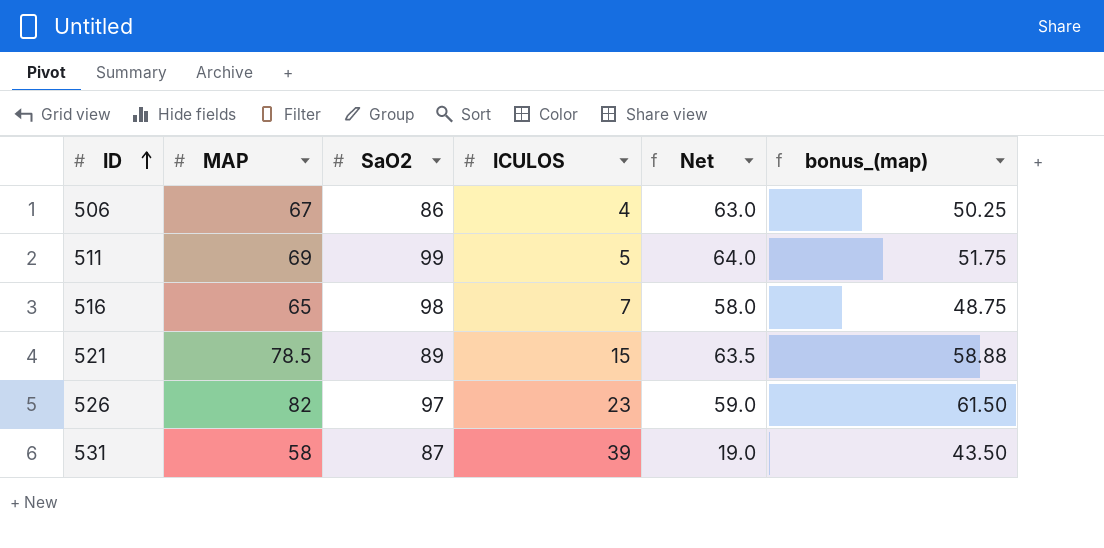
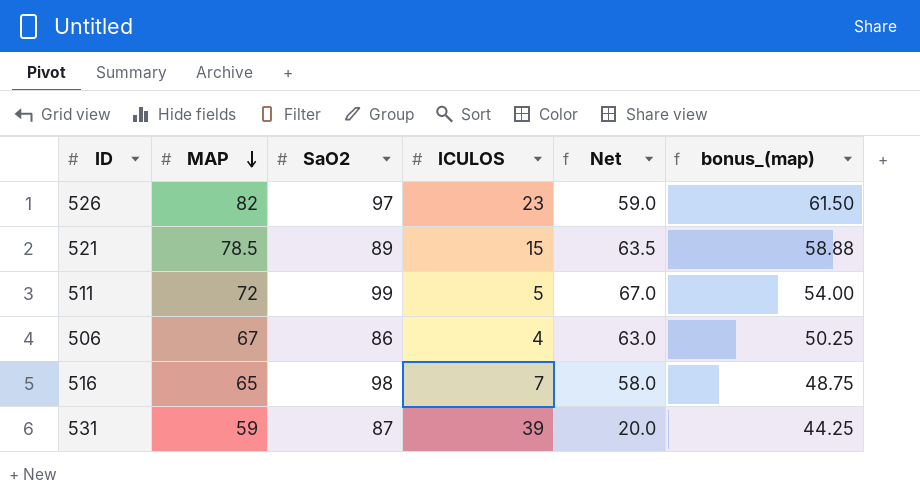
row order: ID ascending -> MAP descending
511 | MAP: 69 -> 72
511 | Net: 64.0 -> 67.0
511 | bonus_(map): 51.75 -> 54.00
531 | MAP: 58 -> 59
531 | Net: 19.0 -> 20.0
531 | bonus_(map): 43.50 -> 44.25

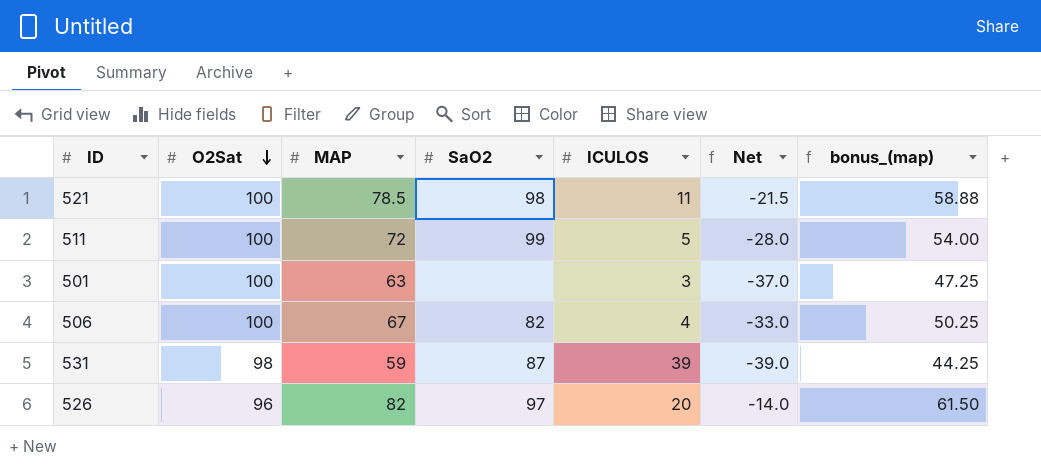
row order: MAP descending -> O2Sat descending
column O2Sat | position: none -> 2
column Net | formula: [MAP] - [ICULOS] -> [MAP] - [O2Sat]
row 516: 65 | 98 | 7 | 58.0 | 48.75 -> none
521 | SaO2: 89 -> 98
521 | ICULOS: 15 -> 11
row 501: none -> 100 | 63 | none | 3 | -37.0 | 47.25
506 | SaO2: 86 -> 82
526 | ICULOS: 23 -> 20

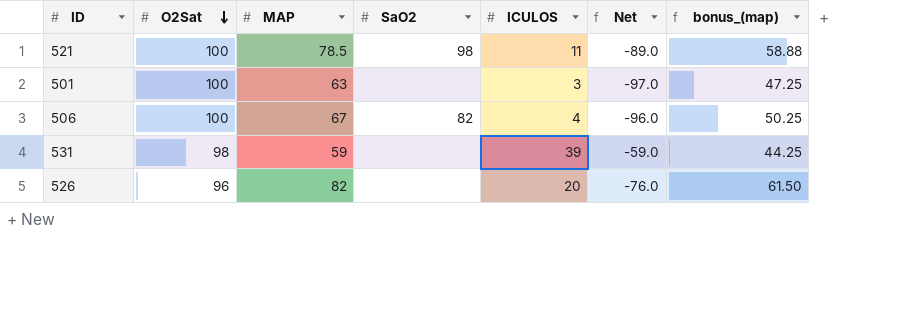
column Net | formula: [MAP] - [O2Sat] -> [ICULOS] - [O2Sat]
row 511: 100 | 72 | 99 | 5 | -28.0 | 54.00 -> none
531 | SaO2: 87 -> none
526 | SaO2: 97 -> none

